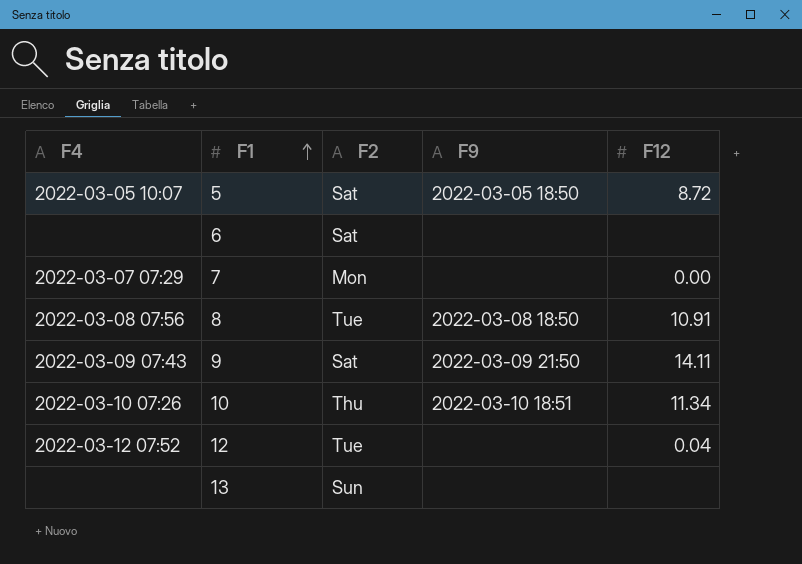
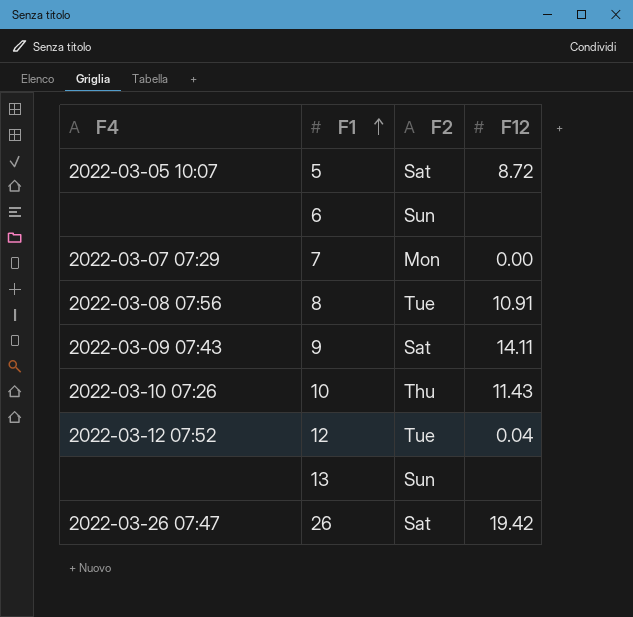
column F9 | position: 4 -> none
6 | F2: Sat -> Sun
10 | F12: 11.34 -> 11.43
row 26: none -> 2022-03-26 07:47 | Sat | 19.42

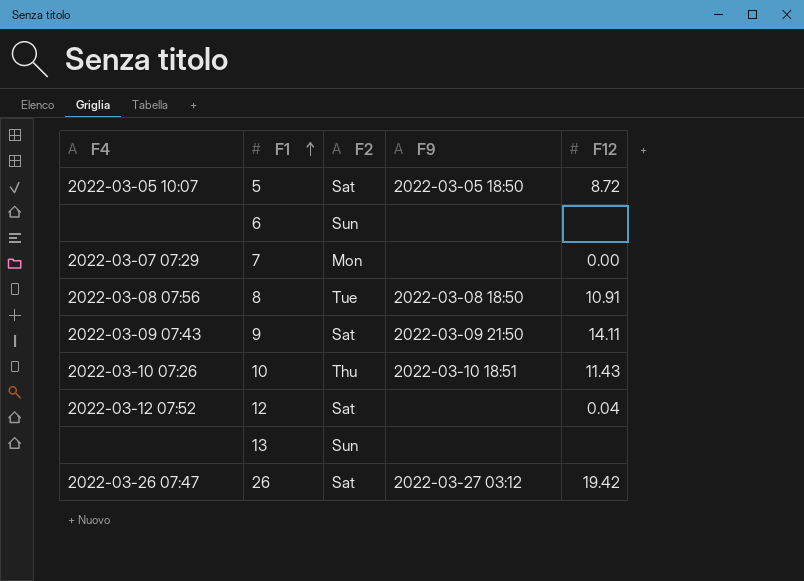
column F9 | position: none -> 4
12 | F2: Tue -> Sat

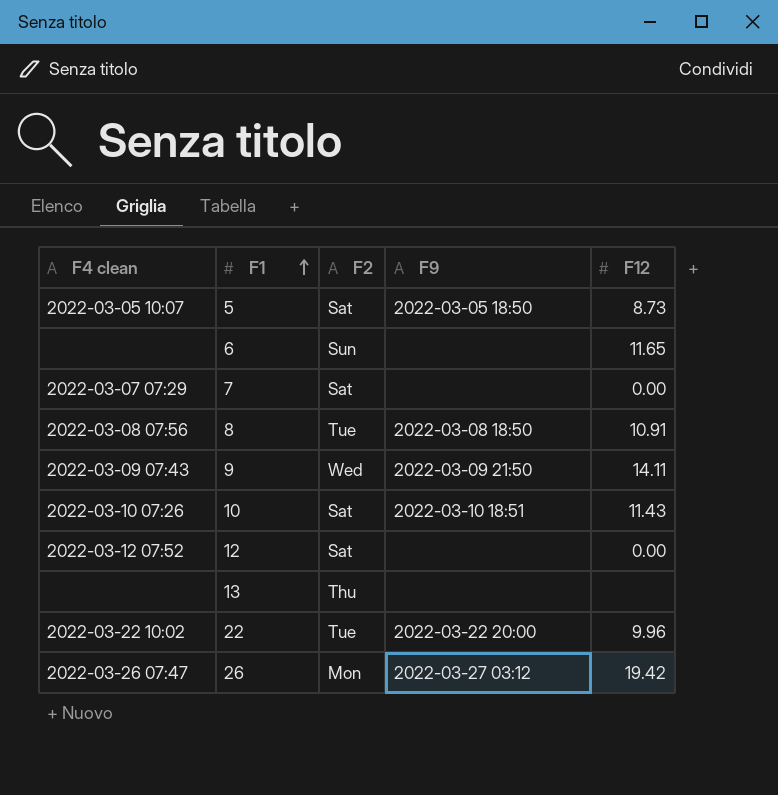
column name: F4 -> F4 clean
5 | F12: 8.72 -> 8.73
6 | F12: none -> 11.65
7 | F2: Mon -> Sat
9 | F2: Sat -> Wed
10 | F2: Thu -> Sat
12 | F12: 0.04 -> 0.00
13 | F2: Sun -> Thu
row 22: none -> 2022-03-22 10:02 | Tue | 2022-03-22 20:00 | 9.96
26 | F2: Sat -> Mon

